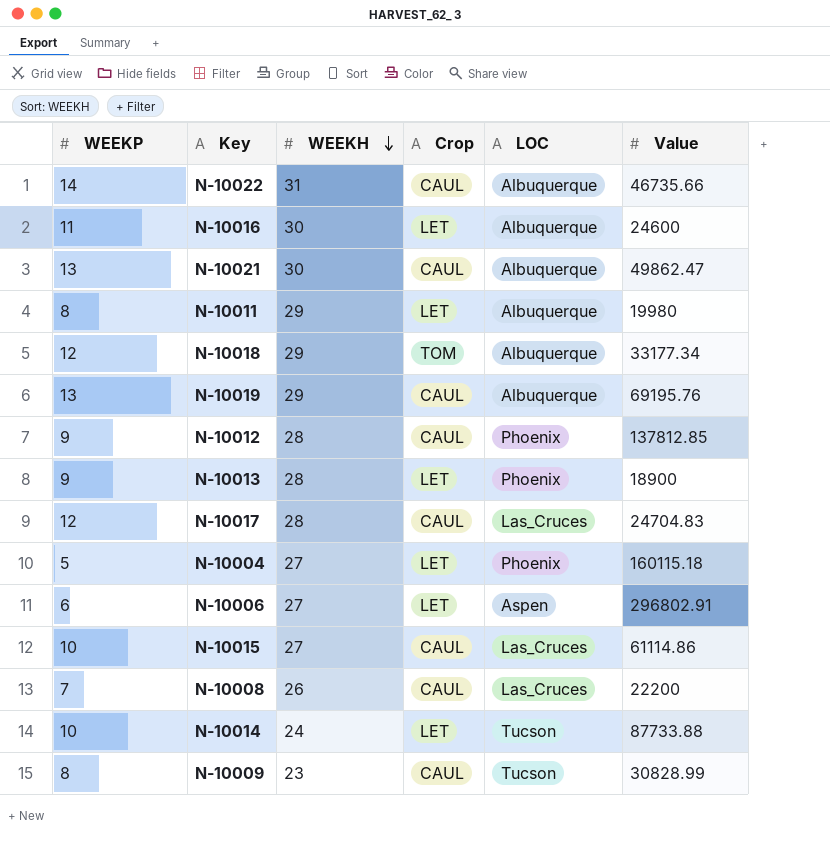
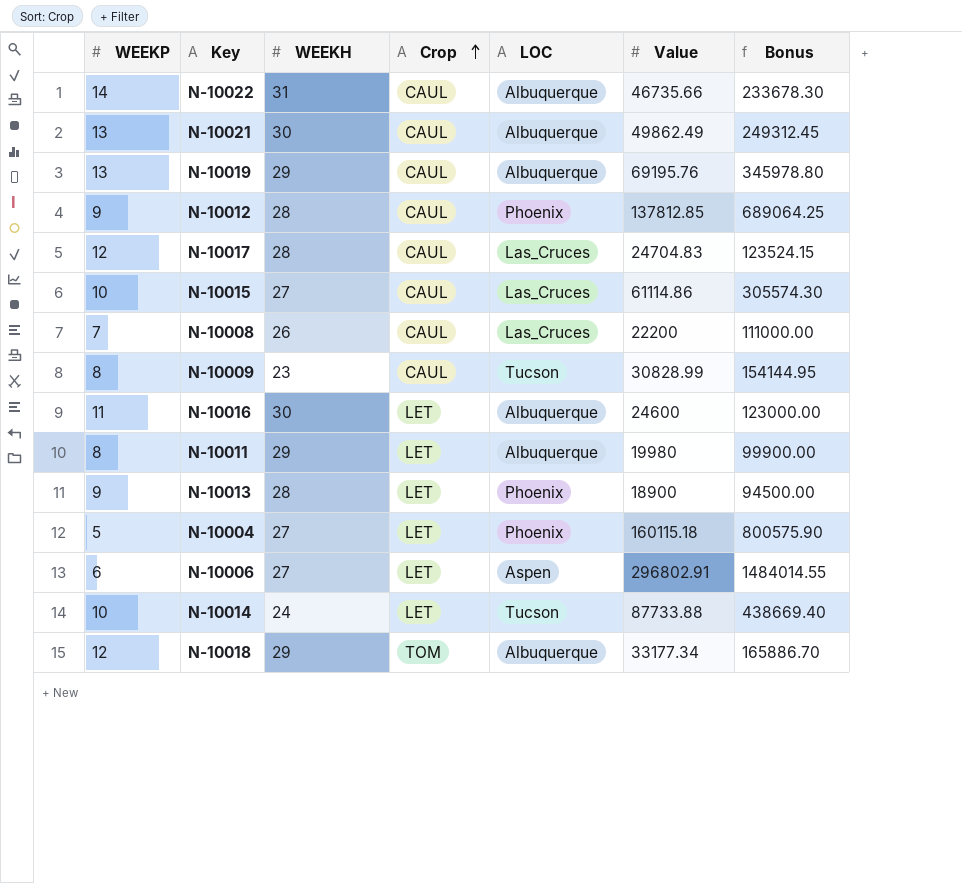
row order: WEEKH descending -> Crop ascending
column Bonus | formula: none -> [Value] * 5
N-10021 | Value: 49862.47 -> 49862.49

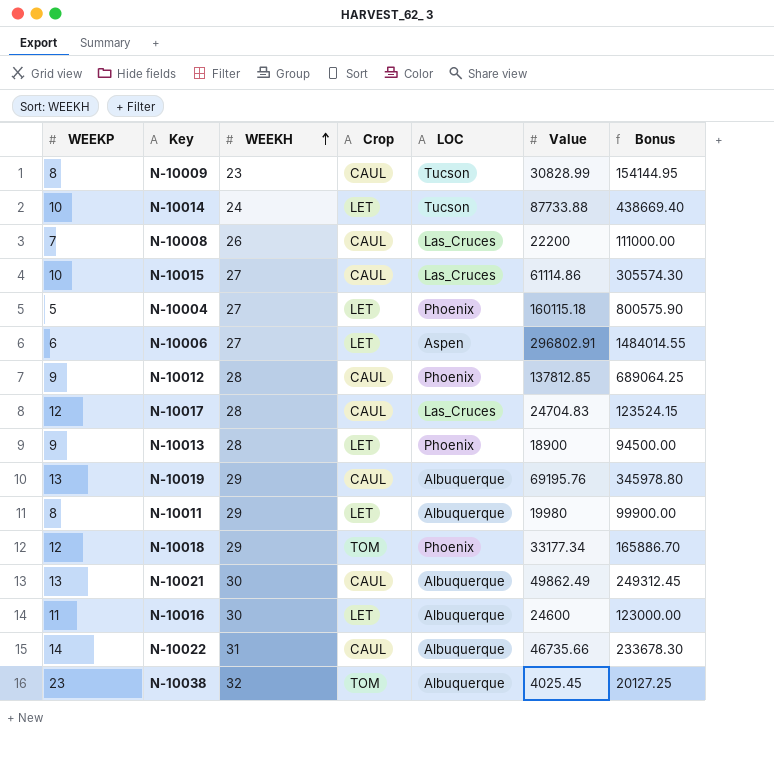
row order: Crop ascending -> WEEKH ascending
N-10018 | LOC: Albuquerque -> Phoenix
row N-10038: none -> 23 | 32 | TOM | Albuquerque | 4025.45 | 20127.25

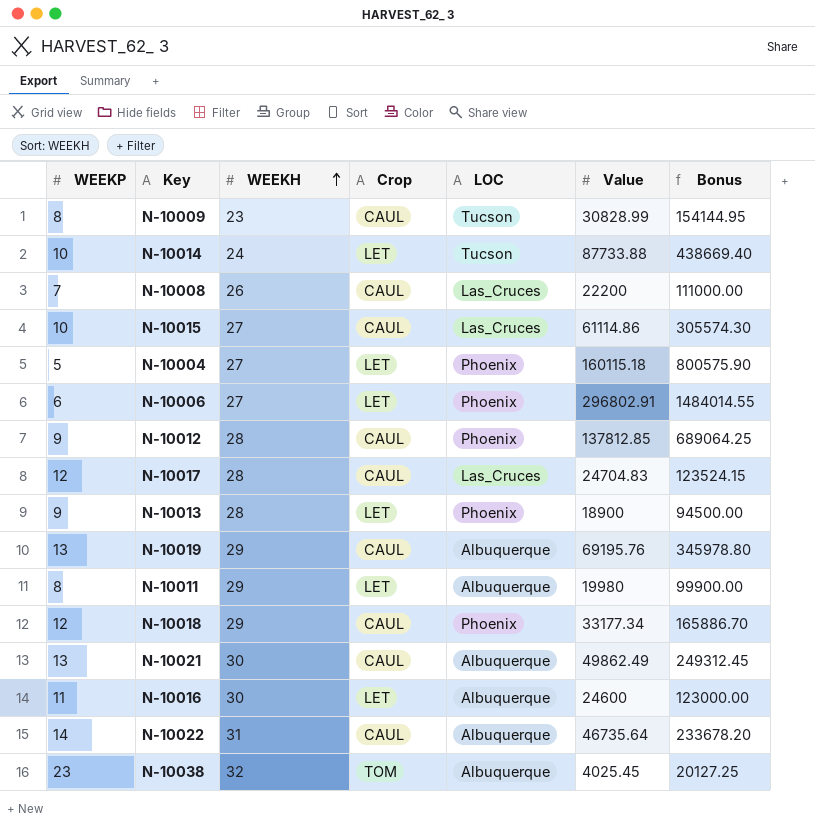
N-10006 | LOC: Aspen -> Phoenix
N-10018 | Crop: TOM -> CAUL
N-10022 | Value: 46735.66 -> 46735.64
N-10022 | Bonus: 233678.30 -> 233678.20

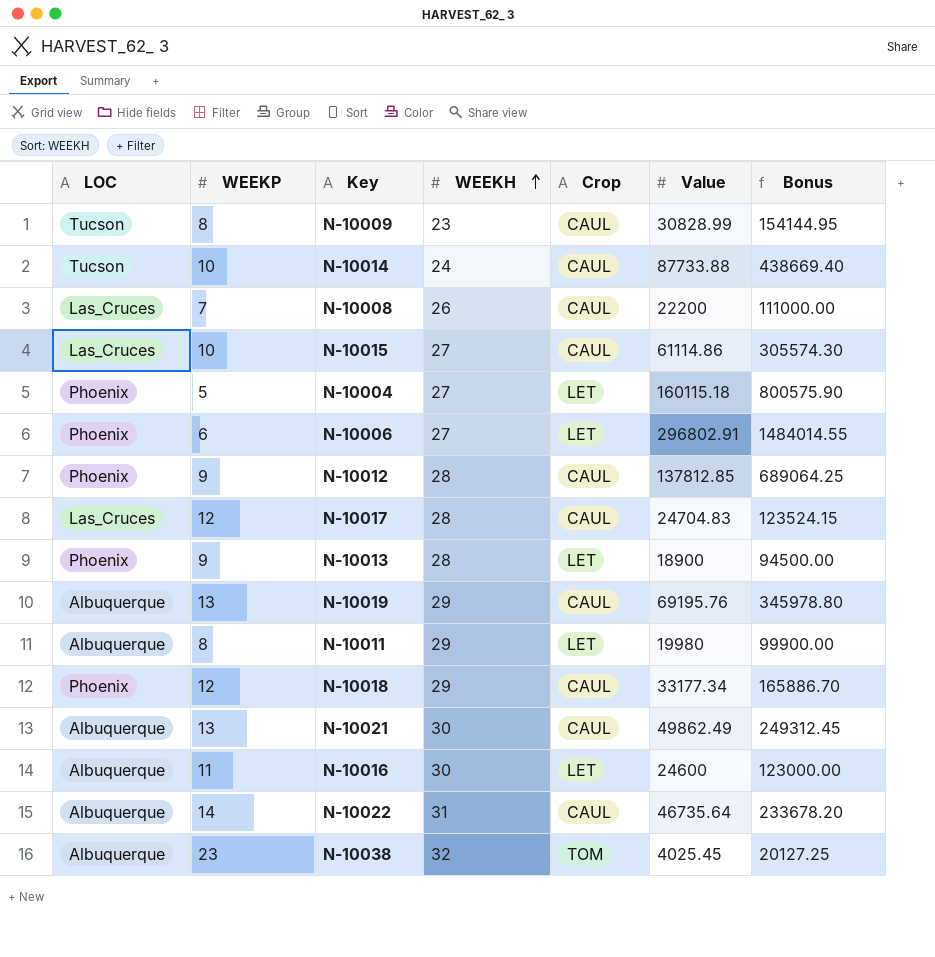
column LOC | position: 5 -> 1
N-10014 | Crop: LET -> CAUL

